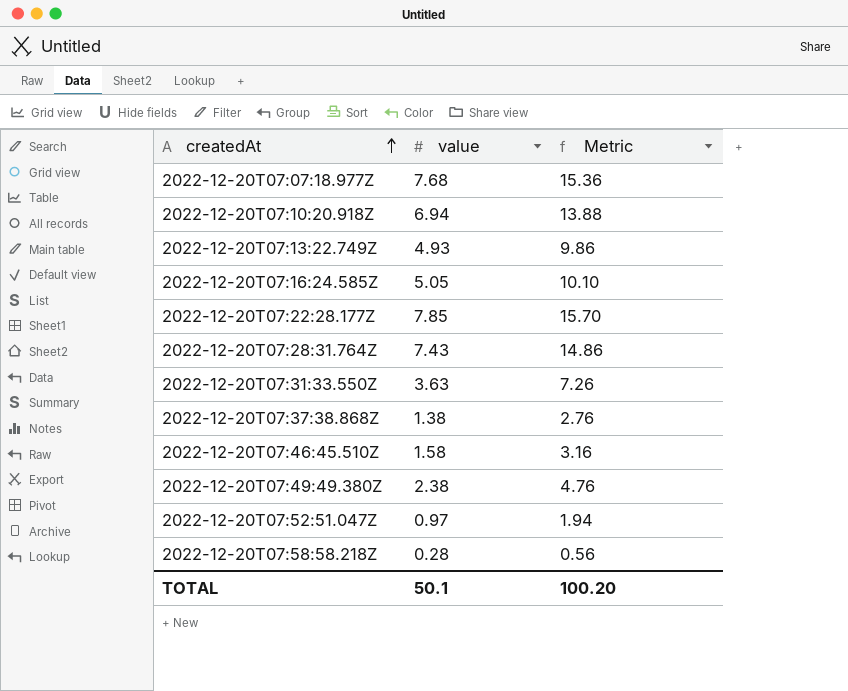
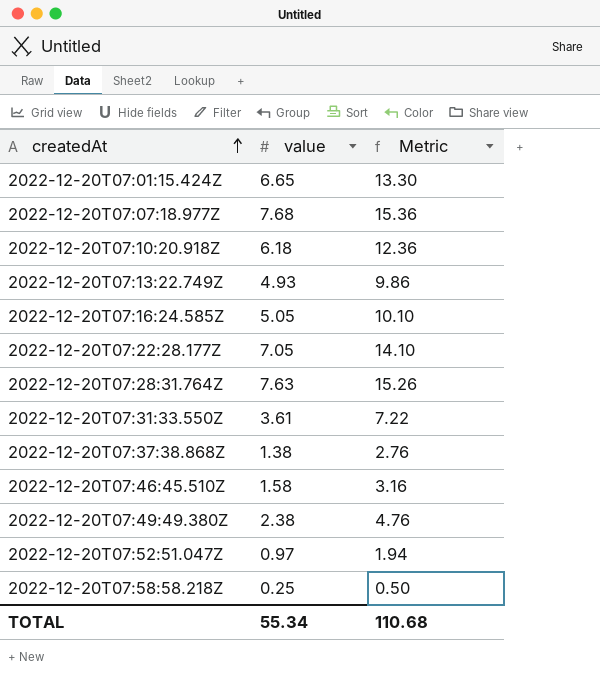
row 2022-12-20T07:01:15.424Z: none -> 6.65 | 13.30
2022-12-20T07:10:20.918Z | value: 6.94 -> 6.18
2022-12-20T07:10:20.918Z | Metric: 13.88 -> 12.36
2022-12-20T07:22:28.177Z | value: 7.85 -> 7.05
2022-12-20T07:22:28.177Z | Metric: 15.70 -> 14.10
2022-12-20T07:28:31.764Z | value: 7.43 -> 7.63
2022-12-20T07:28:31.764Z | Metric: 14.86 -> 15.26
2022-12-20T07:31:33.550Z | value: 3.63 -> 3.61
2022-12-20T07:31:33.550Z | Metric: 7.26 -> 7.22
2022-12-20T07:58:58.218Z | value: 0.28 -> 0.25
2022-12-20T07:58:58.218Z | Metric: 0.56 -> 0.50
TOTAL | value: 50.1 -> 55.34
TOTAL | Metric: 100.20 -> 110.68

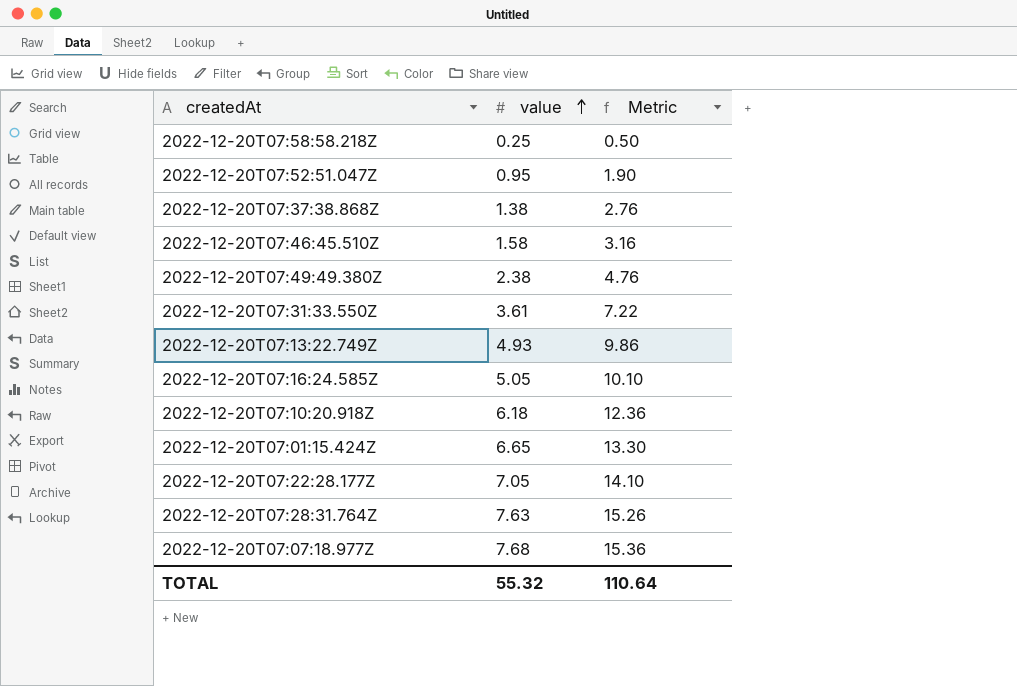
row order: createdAt ascending -> value ascending
2022-12-20T07:52:51.047Z | value: 0.97 -> 0.95
2022-12-20T07:52:51.047Z | Metric: 1.94 -> 1.90
TOTAL | value: 55.34 -> 55.32
TOTAL | Metric: 110.68 -> 110.64

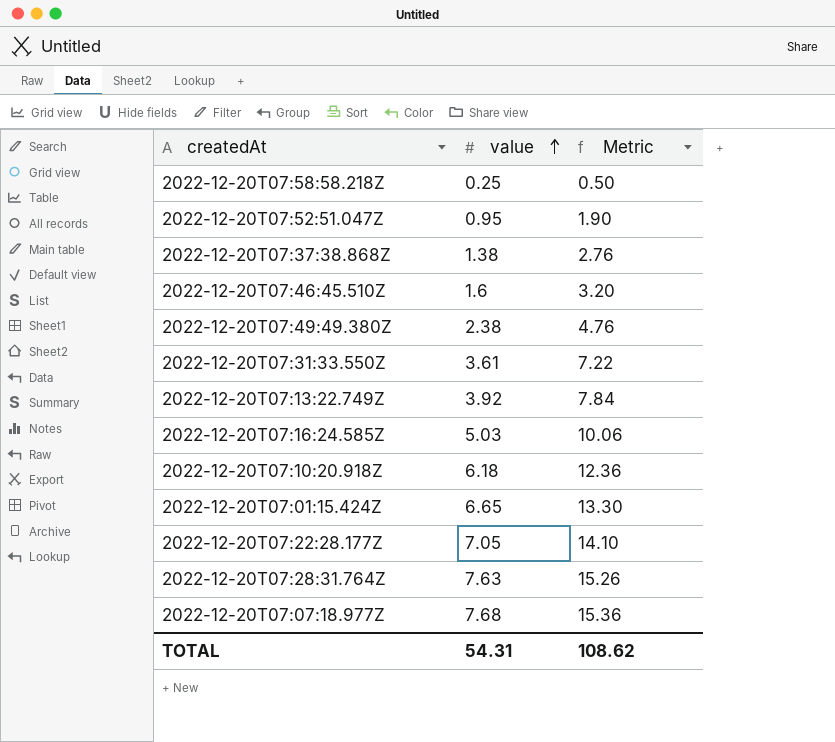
2022-12-20T07:46:45.510Z | value: 1.58 -> 1.6
2022-12-20T07:46:45.510Z | Metric: 3.16 -> 3.20
2022-12-20T07:13:22.749Z | value: 4.93 -> 3.92
2022-12-20T07:13:22.749Z | Metric: 9.86 -> 7.84
2022-12-20T07:16:24.585Z | value: 5.05 -> 5.03
2022-12-20T07:16:24.585Z | Metric: 10.10 -> 10.06
TOTAL | value: 55.32 -> 54.31
TOTAL | Metric: 110.64 -> 108.62

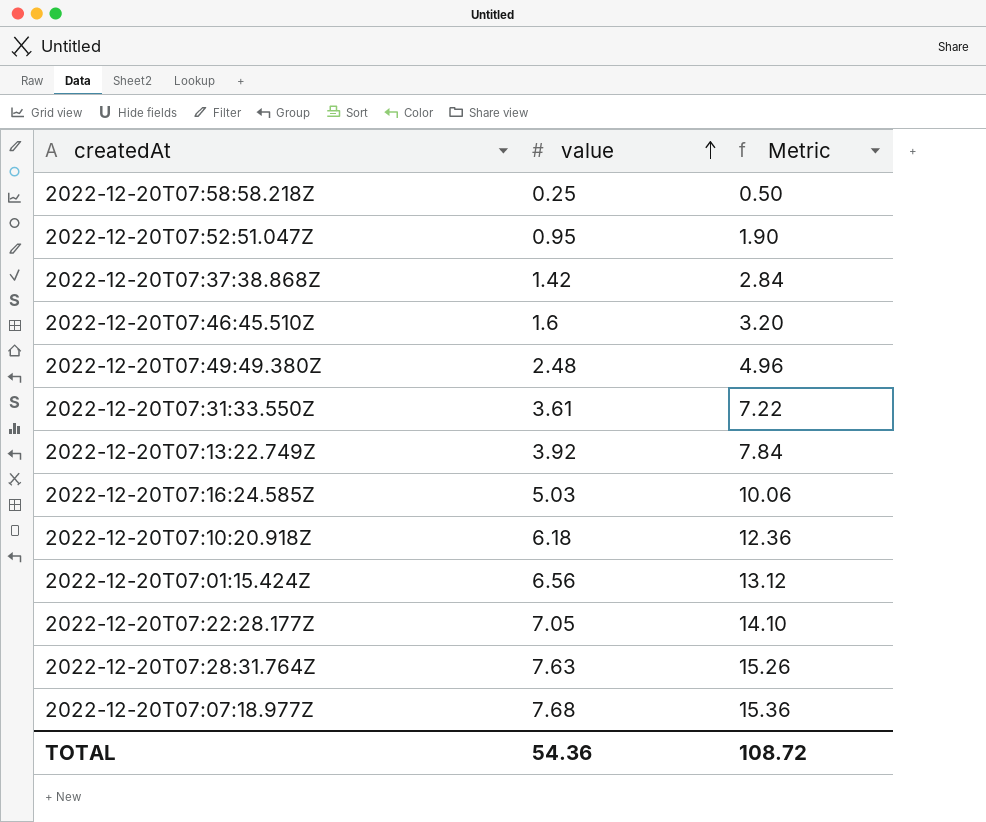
2022-12-20T07:37:38.868Z | value: 1.38 -> 1.42
2022-12-20T07:37:38.868Z | Metric: 2.76 -> 2.84
2022-12-20T07:49:49.380Z | value: 2.38 -> 2.48
2022-12-20T07:49:49.380Z | Metric: 4.76 -> 4.96
2022-12-20T07:01:15.424Z | value: 6.65 -> 6.56
2022-12-20T07:01:15.424Z | Metric: 13.30 -> 13.12
TOTAL | value: 54.31 -> 54.36
TOTAL | Metric: 108.62 -> 108.72

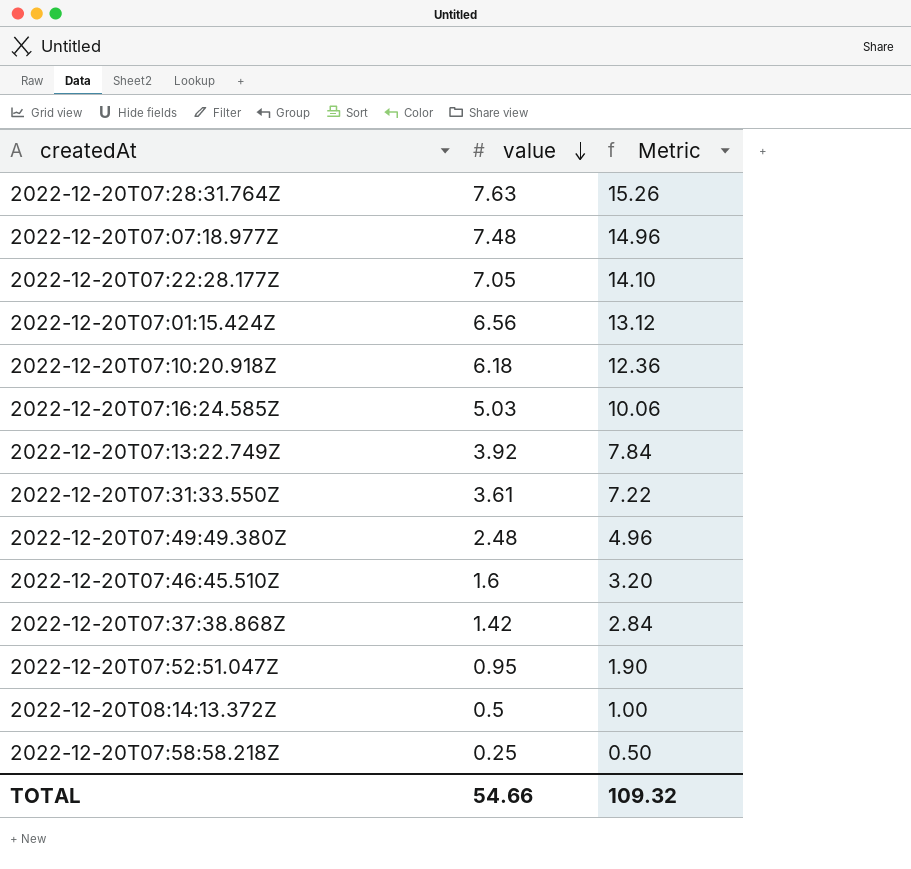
row order: value ascending -> value descending
2022-12-20T07:07:18.977Z | value: 7.68 -> 7.48
2022-12-20T07:07:18.977Z | Metric: 15.36 -> 14.96
row 2022-12-20T08:14:13.372Z: none -> 0.5 | 1.00
TOTAL | value: 54.36 -> 54.66
TOTAL | Metric: 108.72 -> 109.32

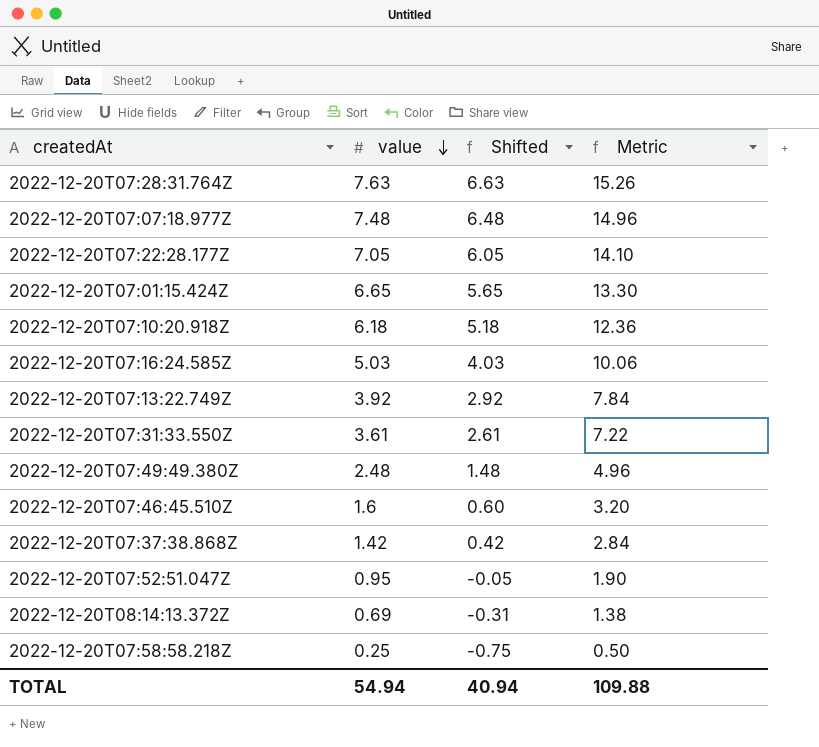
column Shifted | formula: none -> [value] - 1
2022-12-20T07:01:15.424Z | value: 6.56 -> 6.65
2022-12-20T07:01:15.424Z | Metric: 13.12 -> 13.30
2022-12-20T08:14:13.372Z | value: 0.5 -> 0.69
2022-12-20T08:14:13.372Z | Metric: 1.00 -> 1.38
TOTAL | value: 54.66 -> 54.94
TOTAL | Metric: 109.32 -> 109.88

